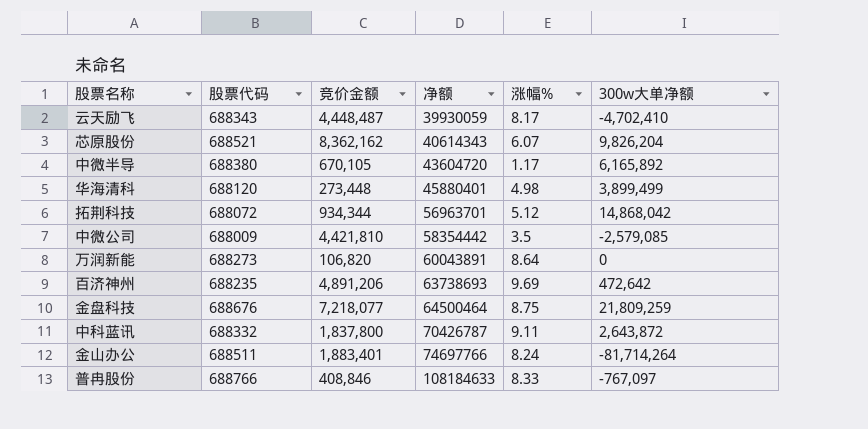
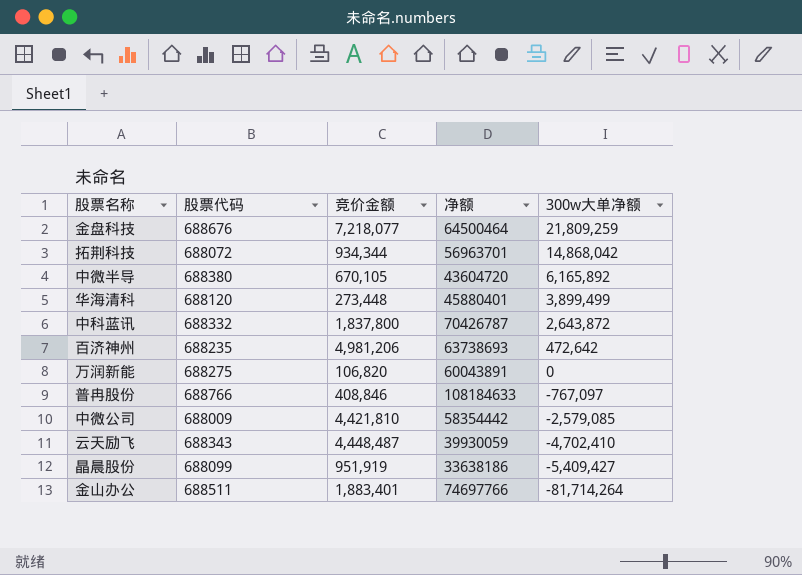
row order: 净额 ascending -> 300w大单净额 descending
column 涨幅% | position: 5 -> none
row 芯原股份: 688521 | 8,362,162 | 40614343 | 6.07 | 9,826,204 -> none
百济神州 | 竞价金额: 4,891,206 -> 4,981,206
万润新能 | 股票代码: 688273 -> 688275
row 晶晨股份: none -> 688099 | 951,919 | 33638186 | -5,409,427

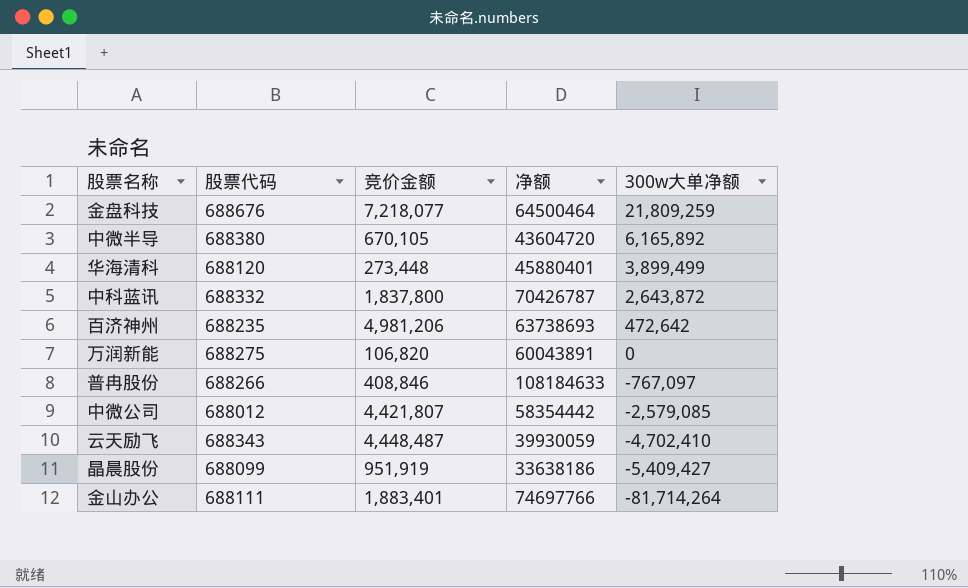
row 拓荆科技: 688072 | 934,344 | 56963701 | 14,868,042 -> none
普冉股份 | 股票代码: 688766 -> 688266
中微公司 | 股票代码: 688009 -> 688012
中微公司 | 竞价金额: 4,421,810 -> 4,421,807
金山办公 | 股票代码: 688511 -> 688111

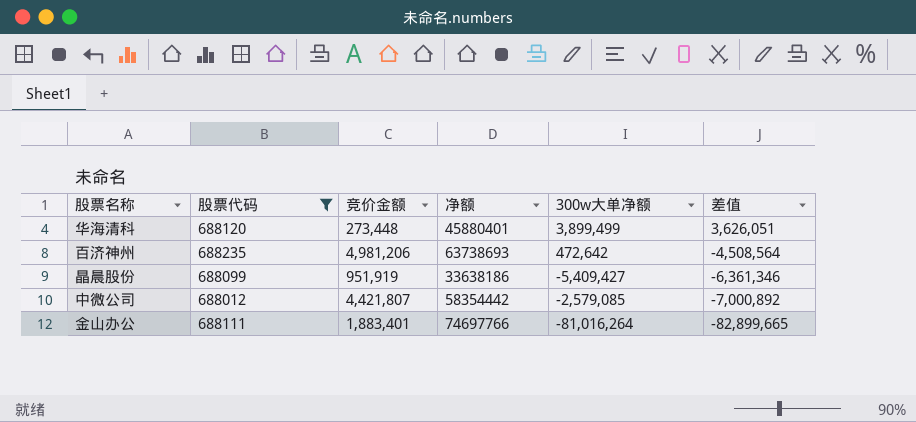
filter: none -> 股票代码 <= 688235
row order: 300w大单净额 descending -> 差值 descending
column 差值 | formula: none -> [300w大单净额] - [竞价金额]
金山办公 | 300w大单净额: -81,714,264 -> -81,016,264

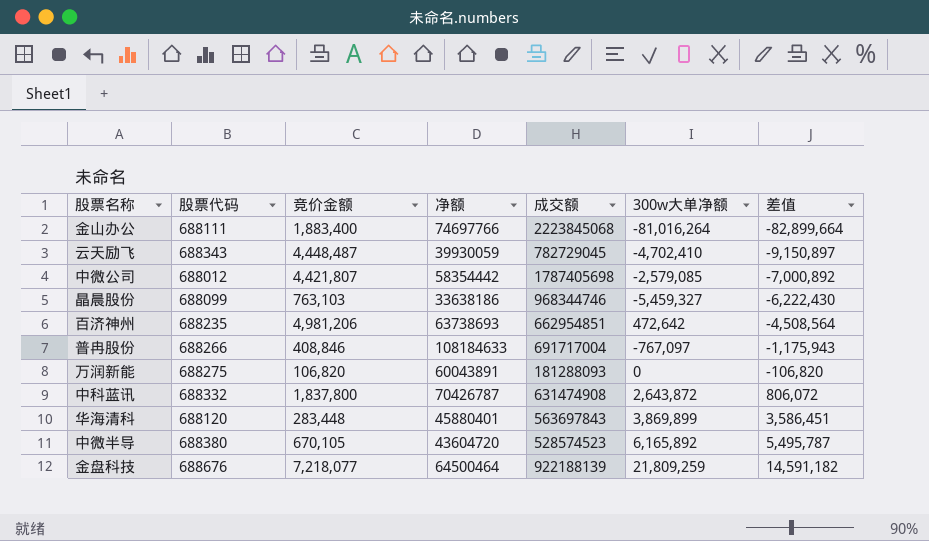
filter: 股票代码 <= 688235 -> none
row order: 差值 descending -> 差值 ascending
column 成交额 | position: none -> 5
金山办公 | 竞价金额: 1,883,401 -> 1,883,400
金山办公 | 差值: -82,899,665 -> -82,899,664
晶晨股份 | 竞价金额: 951,919 -> 763,103
晶晨股份 | 300w大单净额: -5,409,427 -> -5,459,327
晶晨股份 | 差值: -6,361,346 -> -6,222,430
华海清科 | 竞价金额: 273,448 -> 283,448
华海清科 | 300w大单净额: 3,899,499 -> 3,869,899
华海清科 | 差值: 3,626,051 -> 3,586,451

